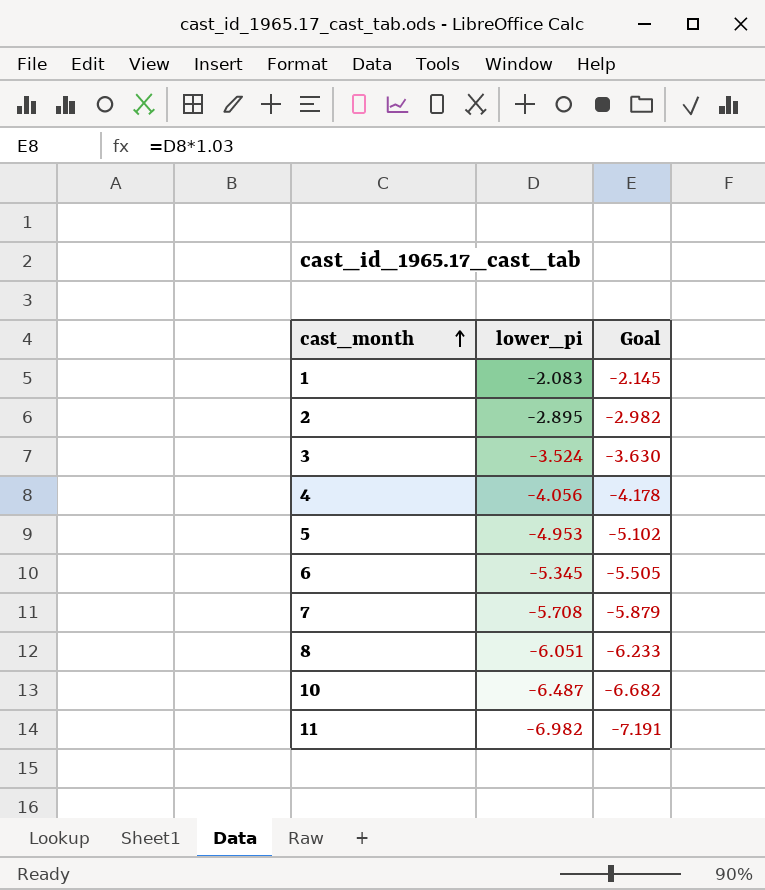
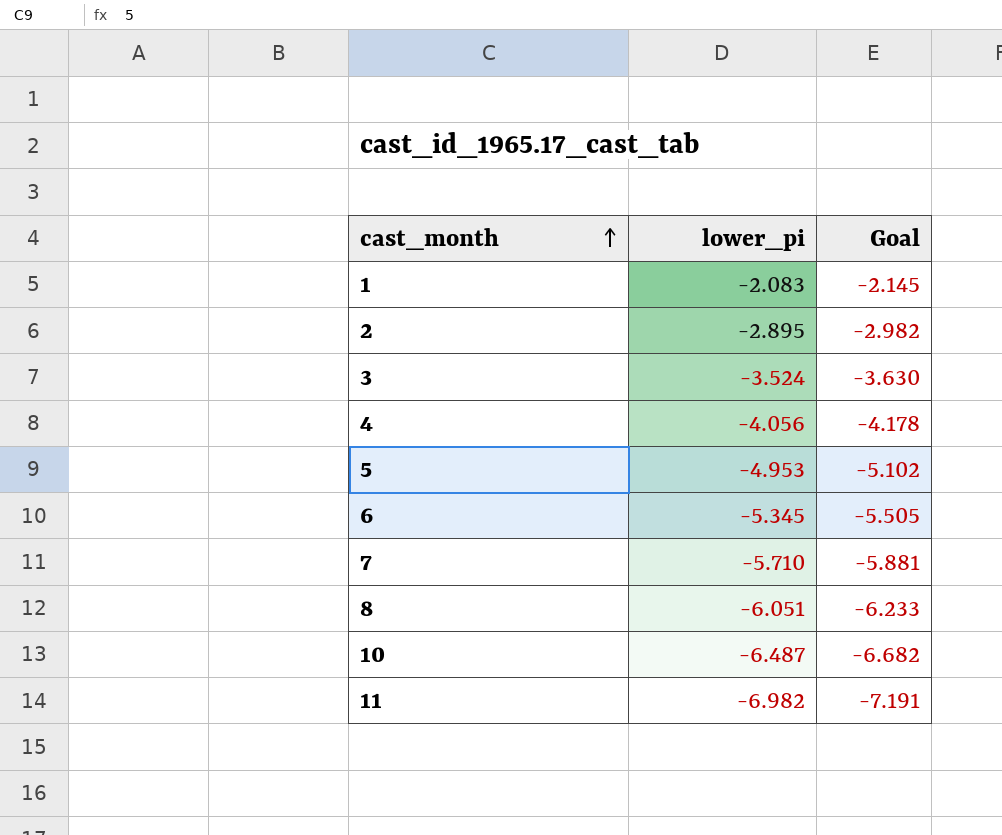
7 | lower_pi: -5.708 -> -5.710
7 | Goal: -5.879 -> -5.881

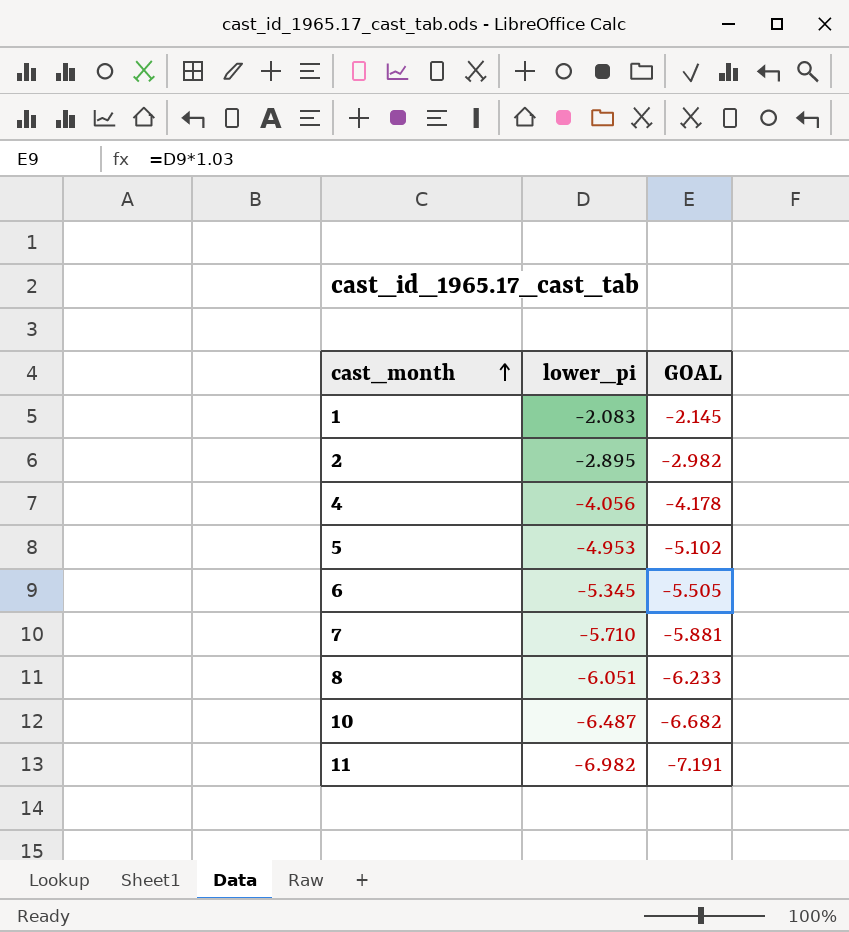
column name: Goal -> GOAL
row 3: -3.524 | -3.630 -> none

